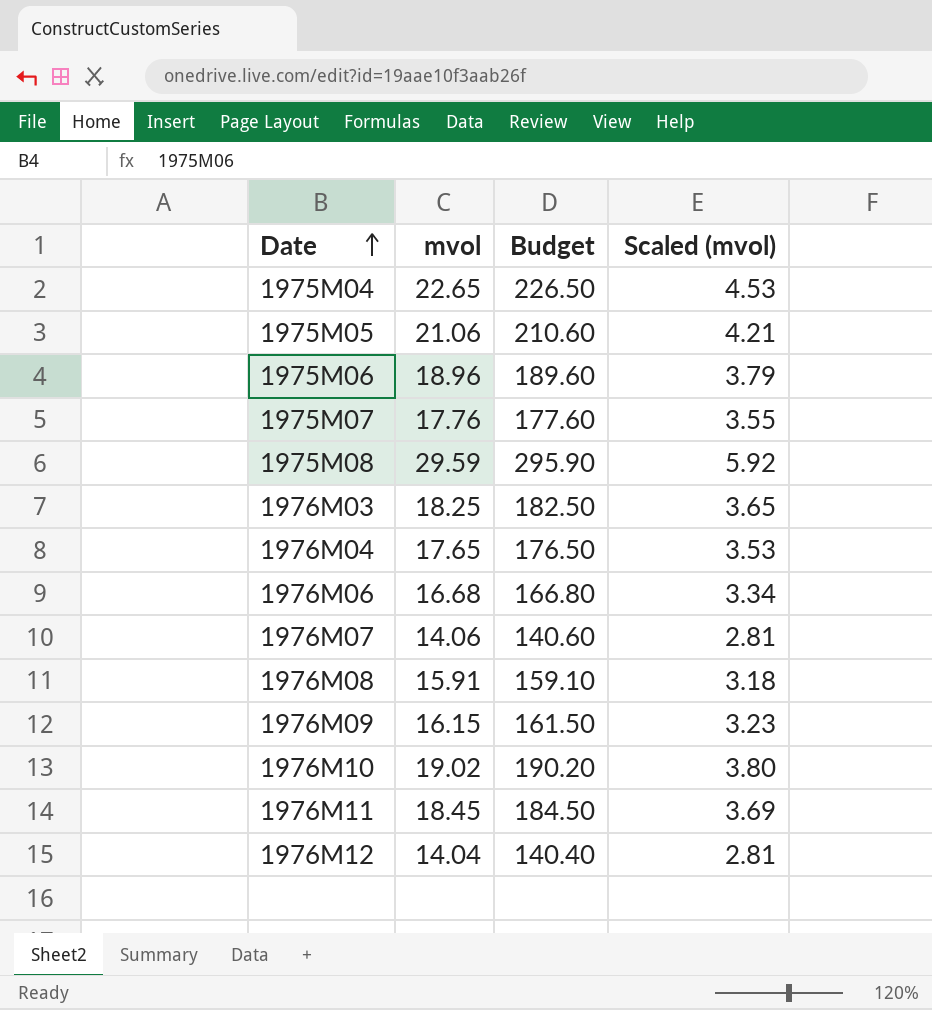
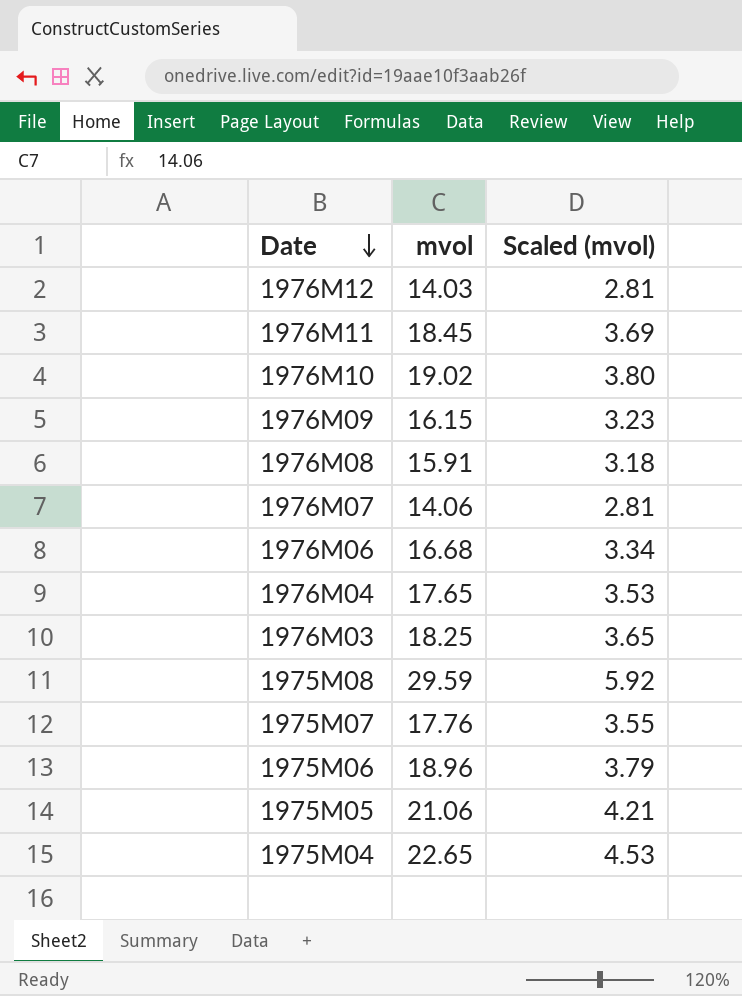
row order: Date ascending -> Date descending
column Budget | formula: [mvol] * 10 -> none
1976M12 | mvol: 14.04 -> 14.03

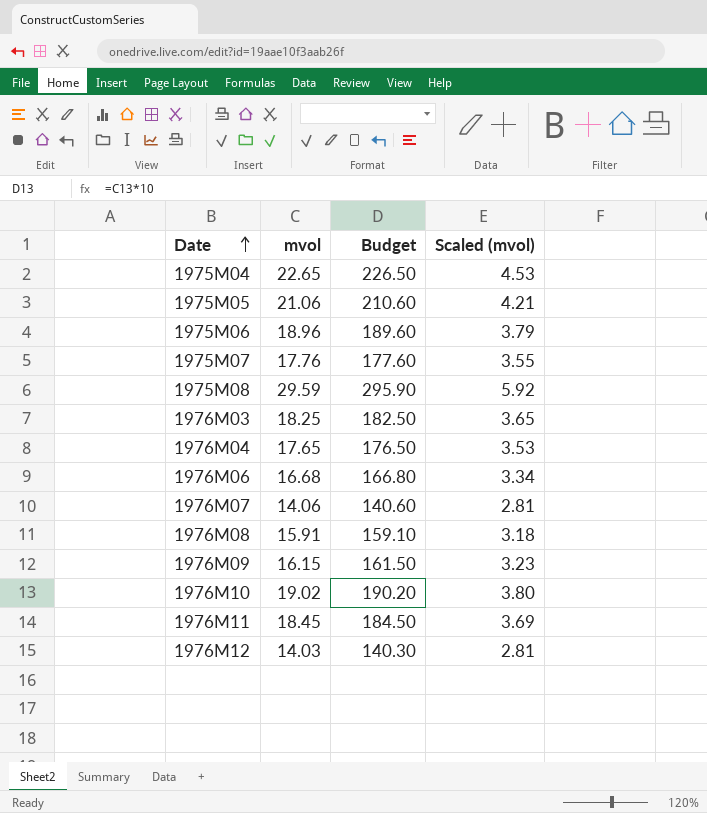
row order: Date descending -> Date ascending
column Budget | formula: none -> [mvol] * 10

